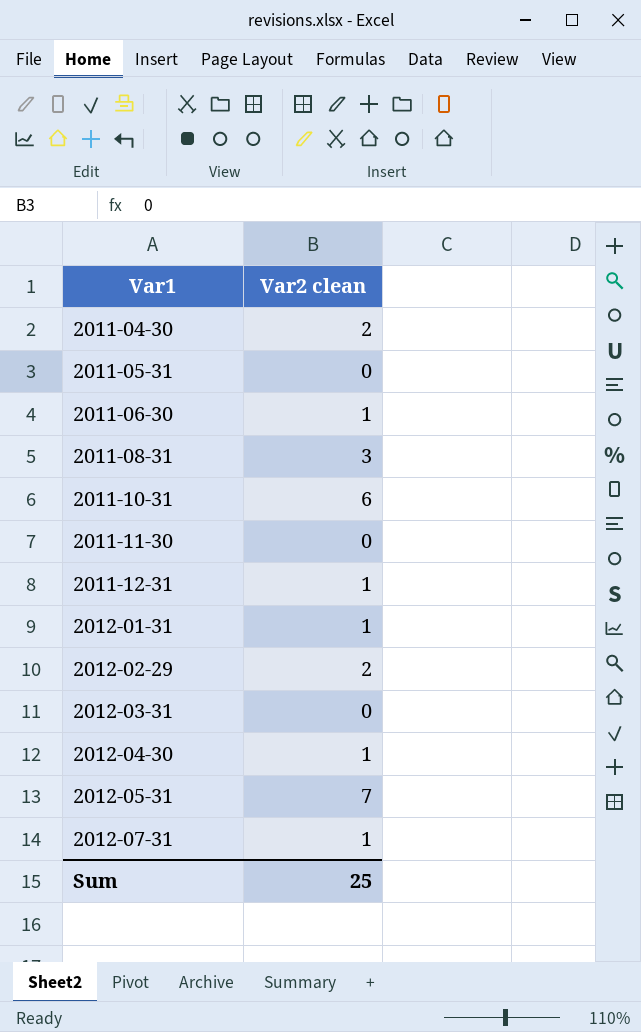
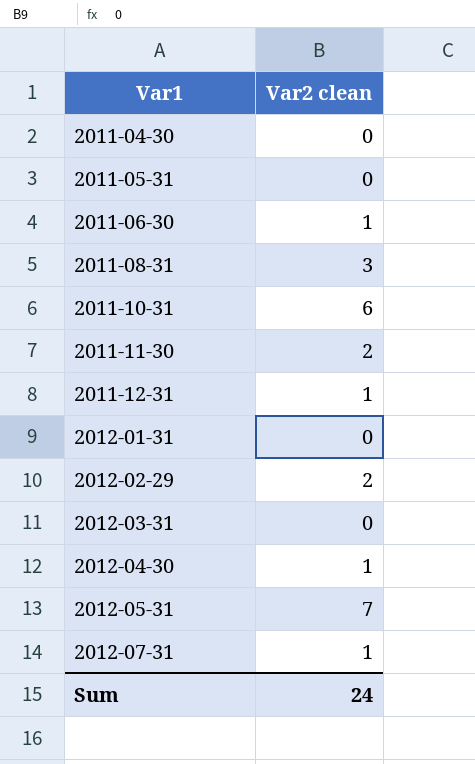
2011-04-30 | Var2 clean: 2 -> 0
2011-11-30 | Var2 clean: 0 -> 2
2012-01-31 | Var2 clean: 1 -> 0
Sum | Var2 clean: 25 -> 24

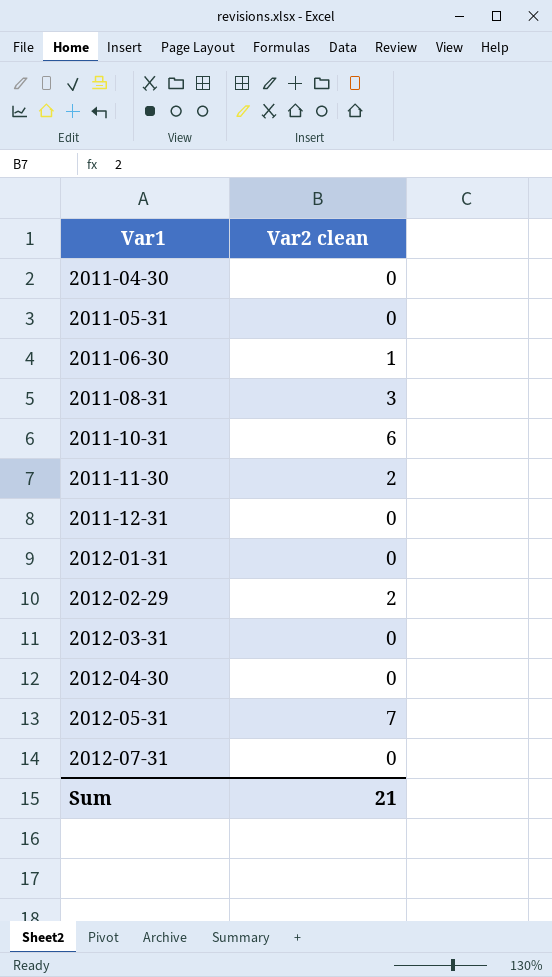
2011-12-31 | Var2 clean: 1 -> 0
2012-04-30 | Var2 clean: 1 -> 0
2012-07-31 | Var2 clean: 1 -> 0
Sum | Var2 clean: 24 -> 21

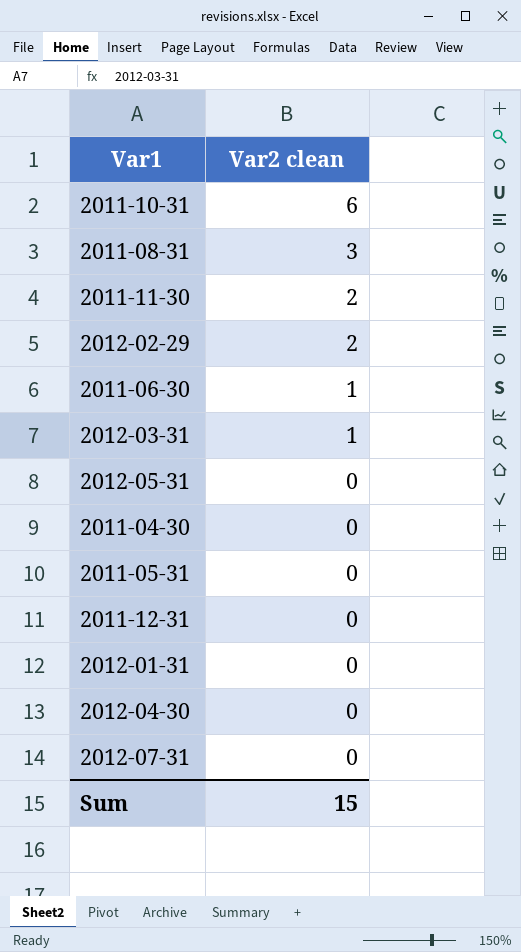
row order: Var1 ascending -> Var2 clean descending
2012-03-31 | Var2 clean: 0 -> 1
2012-05-31 | Var2 clean: 7 -> 0
Sum | Var2 clean: 21 -> 15

